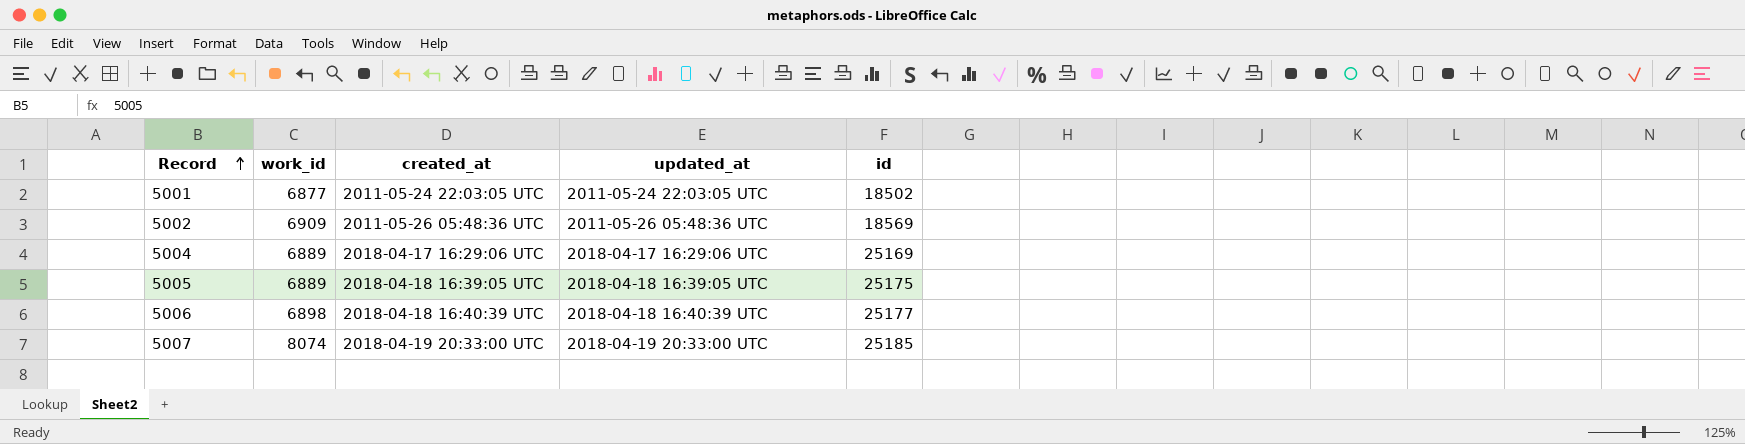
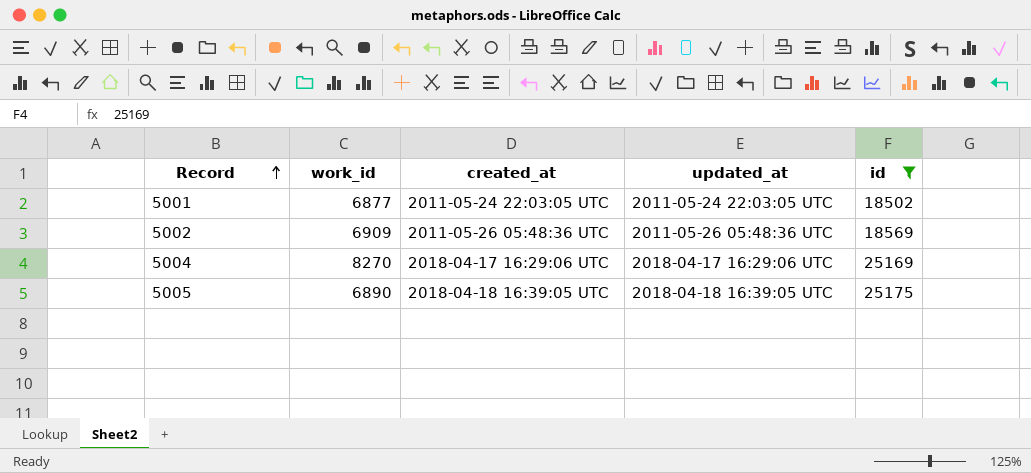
filter: none -> id <= 25175
5004 | work_id: 6889 -> 8270
5005 | work_id: 6889 -> 6890

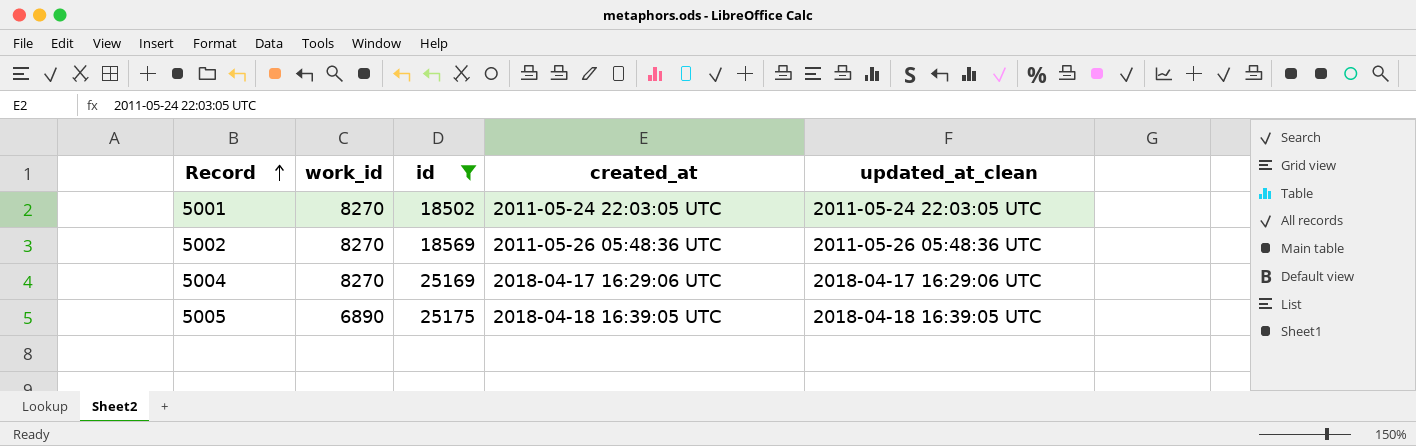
column id | position: 5 -> 3
column name: updated_at -> updated_at_clean
5001 | work_id: 6877 -> 8270
5002 | work_id: 6909 -> 8270

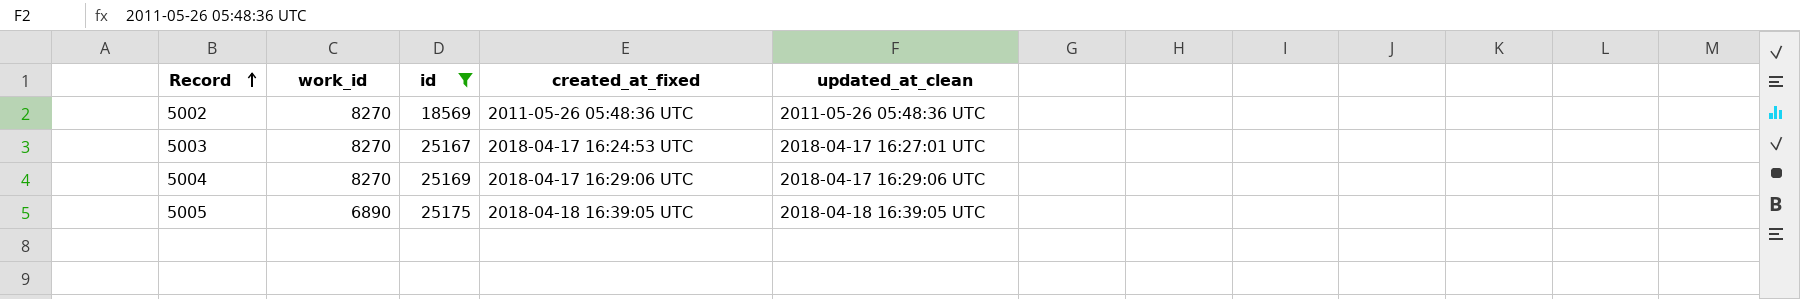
column name: created_at -> created_at_fixed
row 5001: 8270 | 18502 | 2011-05-24 22:03:05 UTC | 2011-05-24 22:03:05 UTC -> none
row 5003: none -> 8270 | 25167 | 2018-04-17 16:24:53 UTC | 2018-04-17 16:27:01 UTC

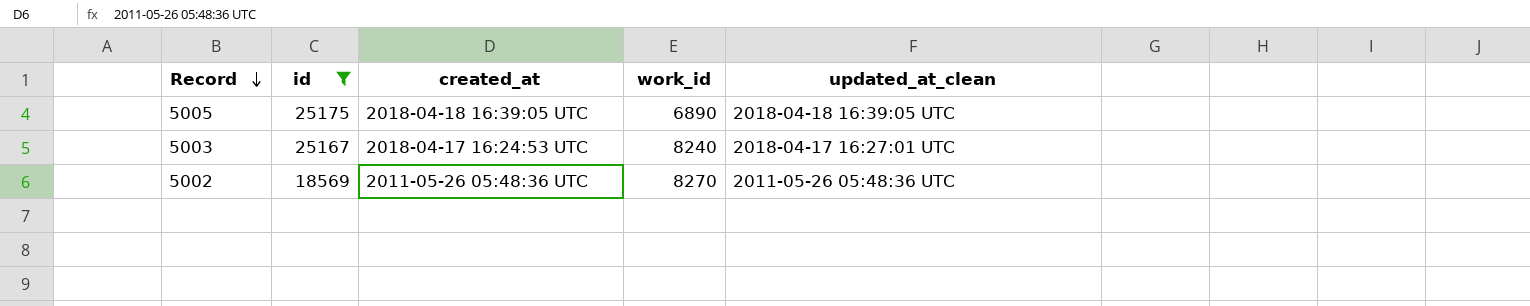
row order: Record ascending -> Record descending
column name: created_at_fixed -> created_at
column work_id | position: 2 -> 4
row 5004: 8270 | 25169 | 2018-04-17 16:29:06 UTC | 2018-04-17 16:29:06 UTC -> none
5003 | work_id: 8270 -> 8240

